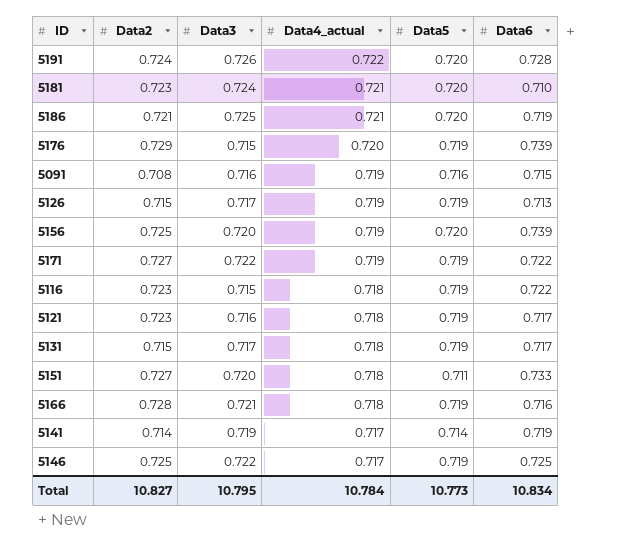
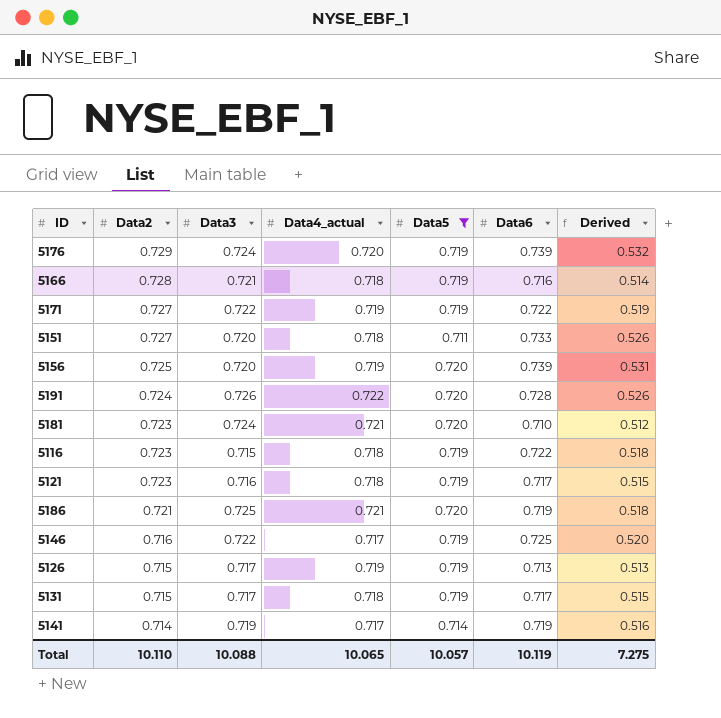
filter: none -> Data5 != 0.716
row order: Data4_actual descending -> Data2 descending
column Derived | formula: none -> [Data4_actual] * [Data6]
5176 | Data3: 0.715 -> 0.724
5146 | Data2: 0.725 -> 0.716
Total | Data2: 10.827 -> 10.110
Total | Data3: 10.795 -> 10.088
Total | Data4_actual: 10.784 -> 10.065
Total | Data5: 10.773 -> 10.057
Total | Data6: 10.834 -> 10.119

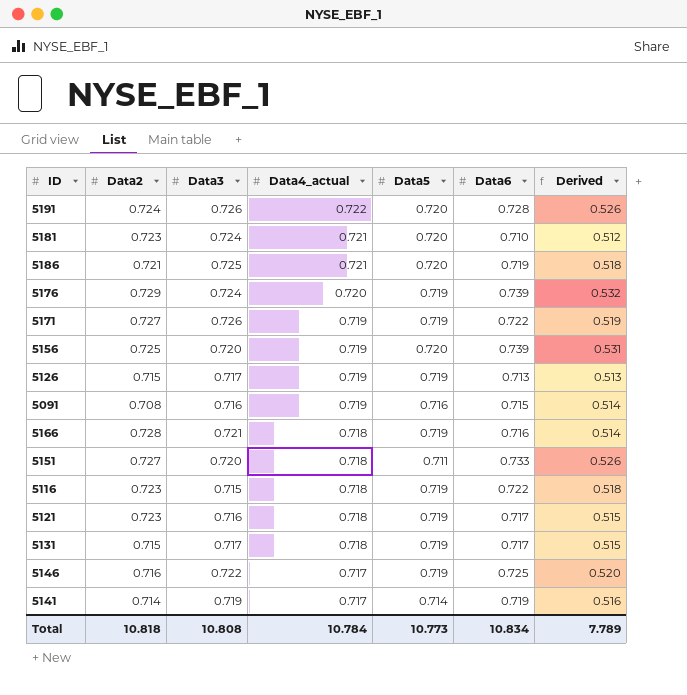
filter: Data5 != 0.716 -> none
row order: Data2 descending -> Data4_actual descending
5171 | Data3: 0.722 -> 0.726
Total | Data2: 10.110 -> 10.818
Total | Data3: 10.088 -> 10.808
Total | Data4_actual: 10.065 -> 10.784
Total | Data5: 10.057 -> 10.773
Total | Data6: 10.119 -> 10.834
Total | Derived: 7.275 -> 7.789

